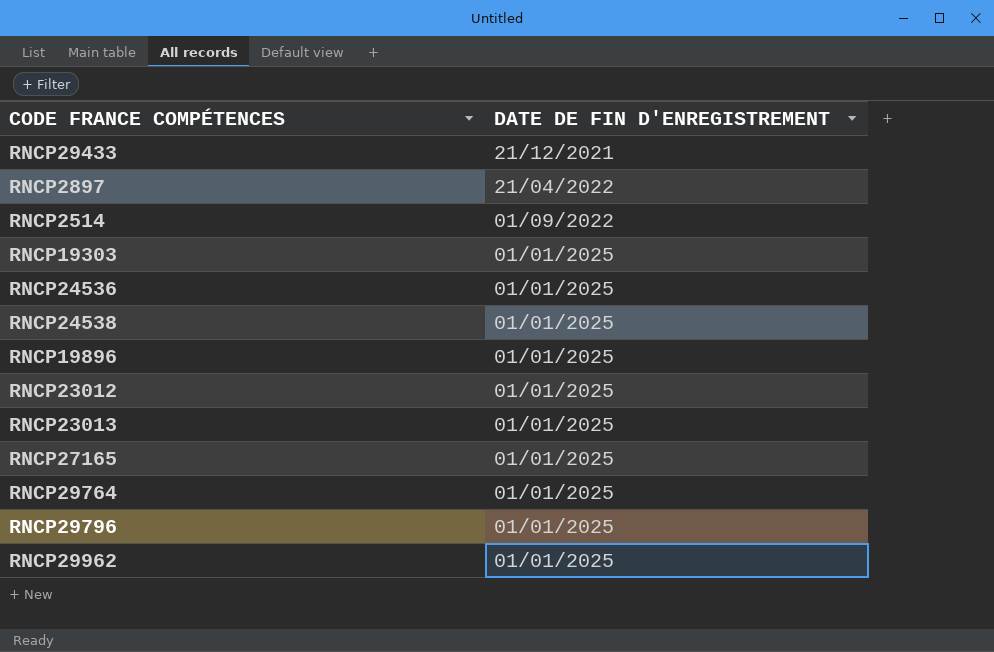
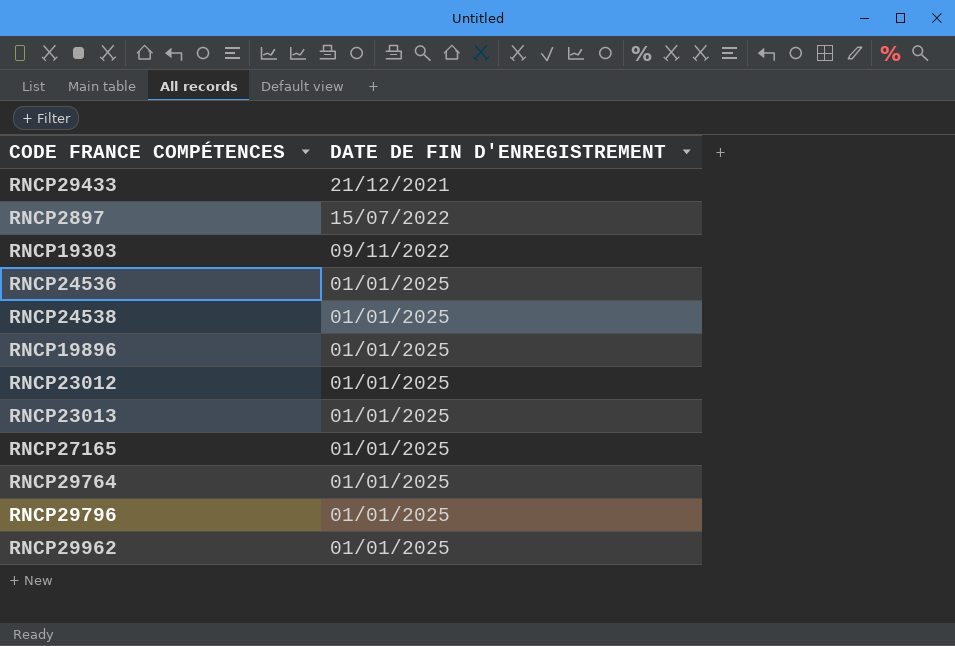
row RNCP2514: 01/09/2022 -> none
RNCP2897 | DATE DE FIN D'ENREGISTREMENT: 21/04/2022 -> 15/07/2022
RNCP19303 | DATE DE FIN D'ENREGISTREMENT: 01/01/2025 -> 09/11/2022

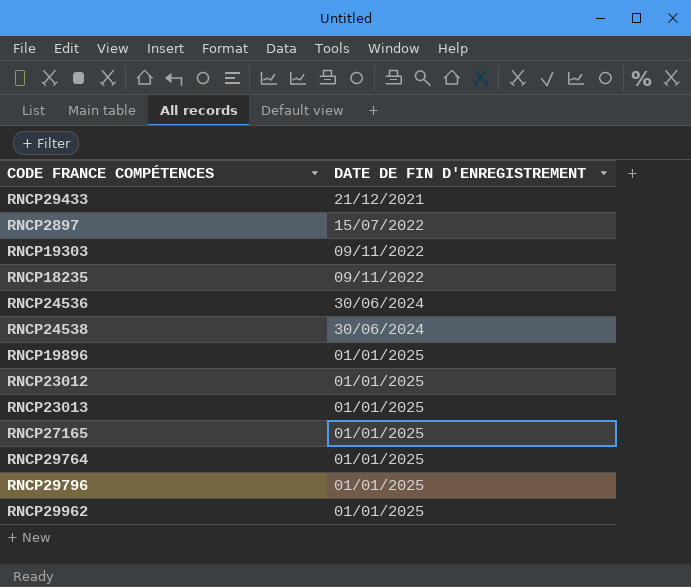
row RNCP18235: none -> 09/11/2022
RNCP24536 | DATE DE FIN D'ENREGISTREMENT: 01/01/2025 -> 30/06/2024
RNCP24538 | DATE DE FIN D'ENREGISTREMENT: 01/01/2025 -> 30/06/2024

